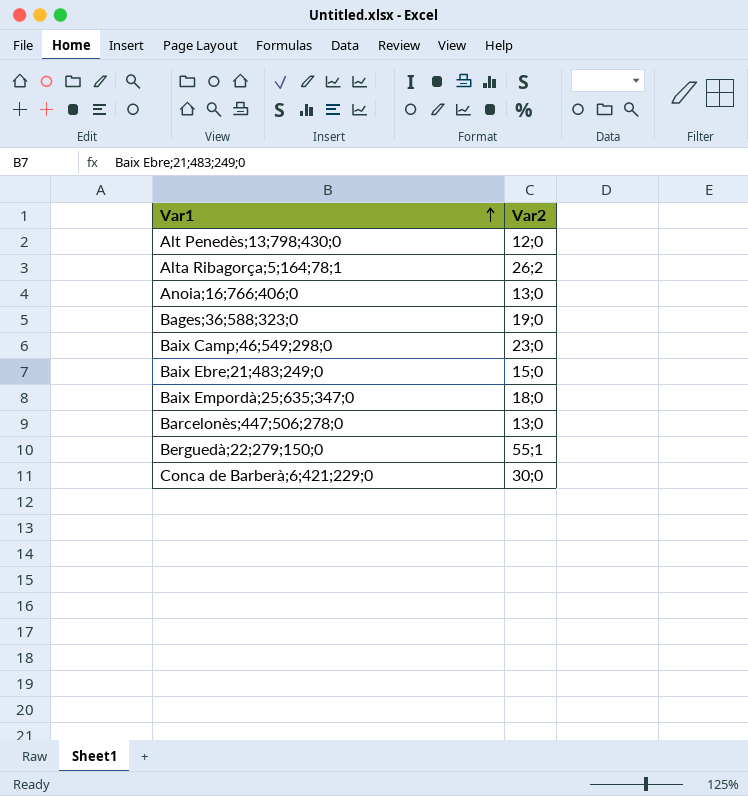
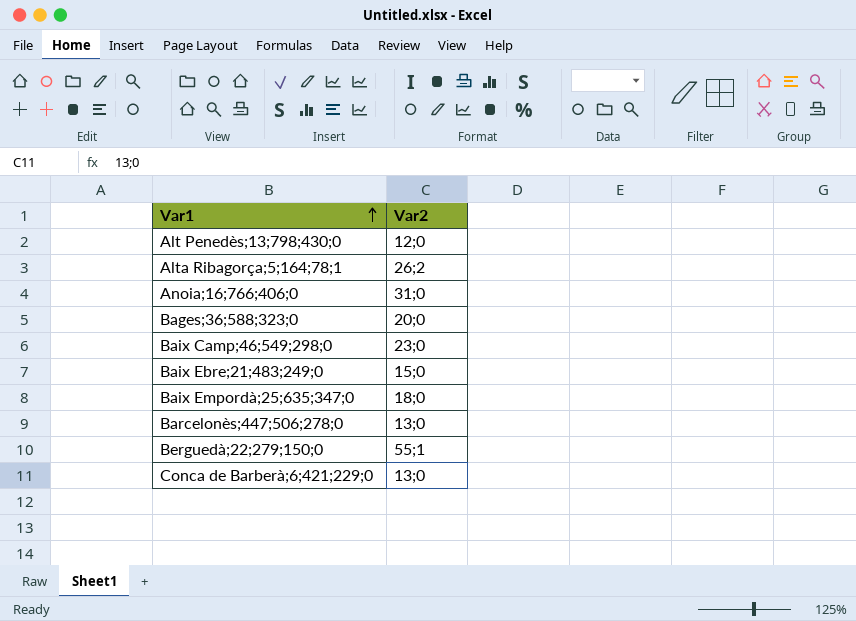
Anoia;16;766;406;0 | Var2: 13;0 -> 31;0
Bages;36;588;323;0 | Var2: 19;0 -> 20;0
Conca de Barberà;6;421;229;0 | Var2: 30;0 -> 13;0

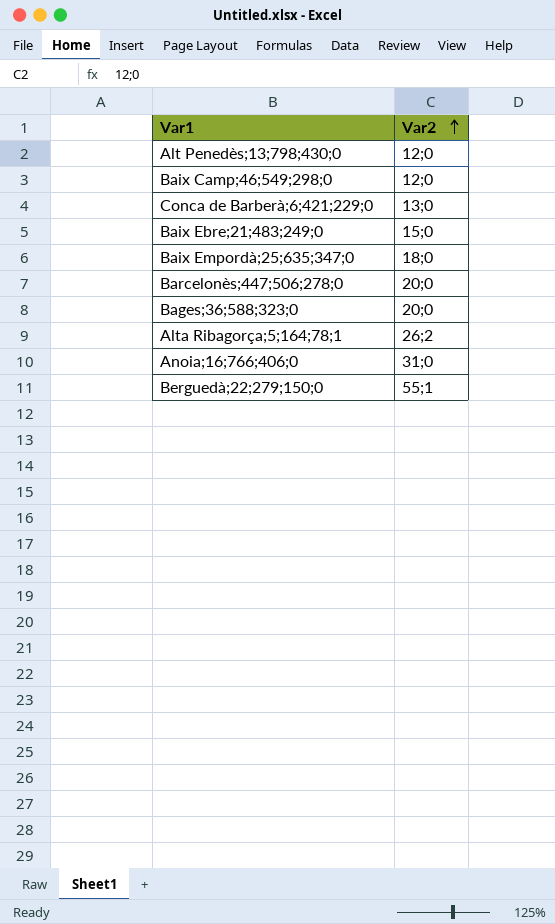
row order: Var1 ascending -> Var2 ascending
Baix Camp;46;549;298;0 | Var2: 23;0 -> 12;0
Barcelonès;447;506;278;0 | Var2: 13;0 -> 20;0

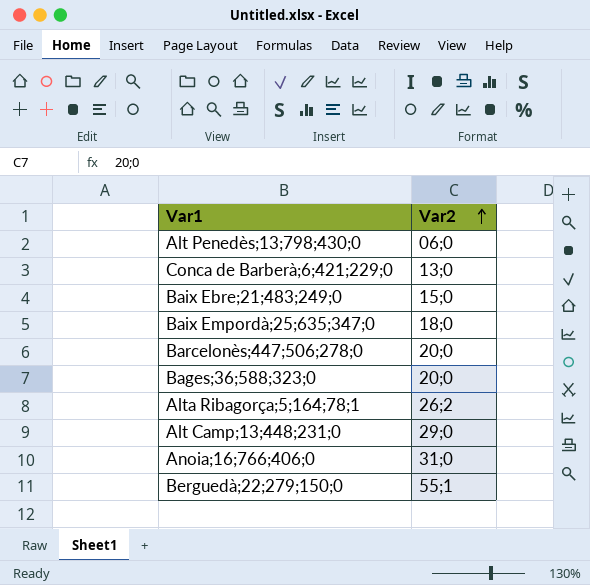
row Baix Camp;46;549;298;0: 12;0 -> none
Alt Penedès;13;798;430;0 | Var2: 12;0 -> 06;0
row Alt Camp;13;448;231;0: none -> 29;0

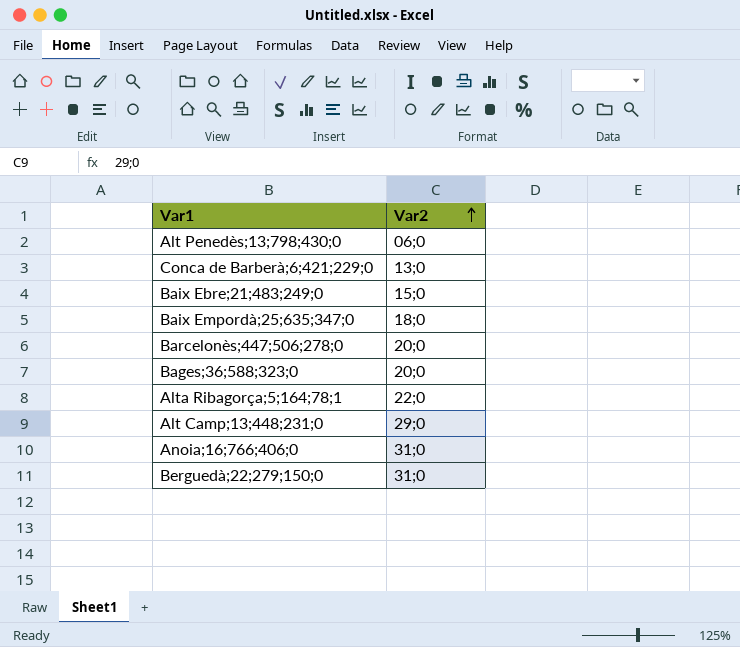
Alta Ribagorça;5;164;78;1 | Var2: 26;2 -> 22;0
Berguedà;22;279;150;0 | Var2: 55;1 -> 31;0

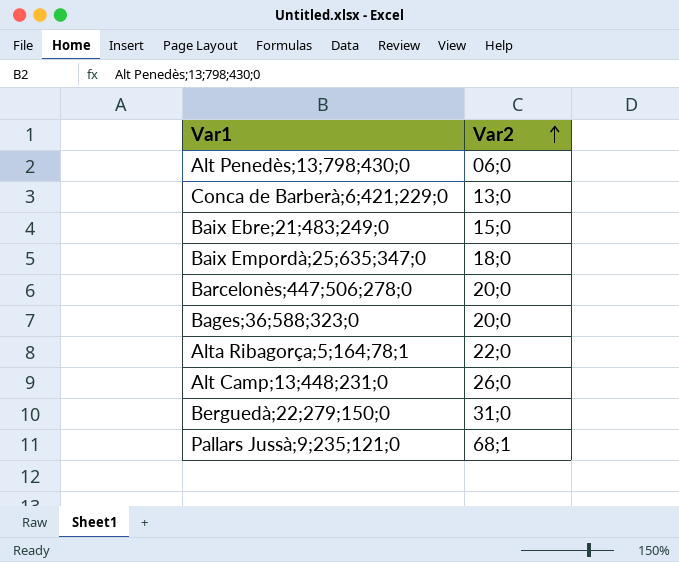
row Anoia;16;766;406;0: 31;0 -> none
Alt Camp;13;448;231;0 | Var2: 29;0 -> 26;0
row Pallars Jussà;9;235;121;0: none -> 68;1

